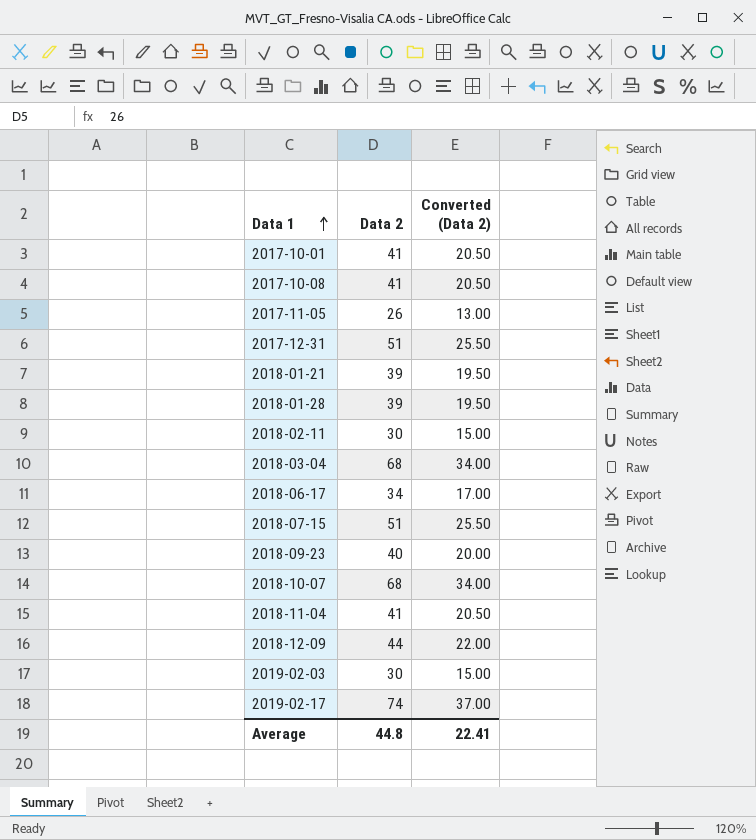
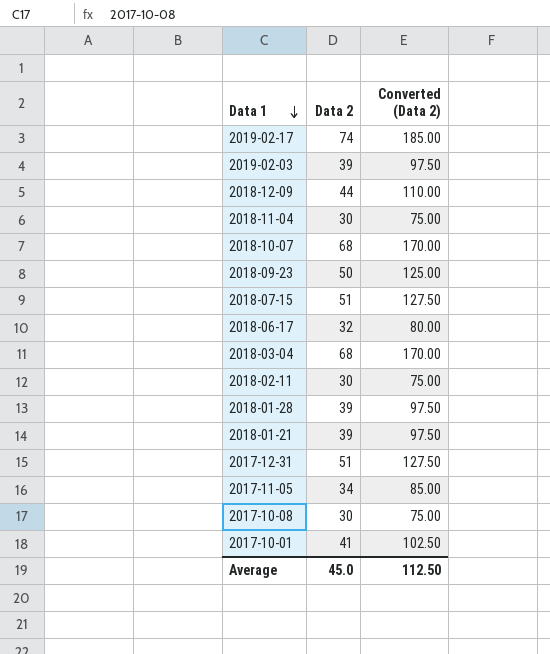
row order: Data 1 ascending -> Data 1 descending
column Converted (Data 2) | formula: [Data 2] * 0.5 -> [Data 2] * 2.5
2019-02-03 | Data 2: 30 -> 39
2018-11-04 | Data 2: 41 -> 30
2018-09-23 | Data 2: 40 -> 50
2018-06-17 | Data 2: 34 -> 32
2017-11-05 | Data 2: 26 -> 34
2017-10-08 | Data 2: 41 -> 30
Average | Data 2: 44.8 -> 45.0
Average | Converted (Data 2): 22.41 -> 112.50

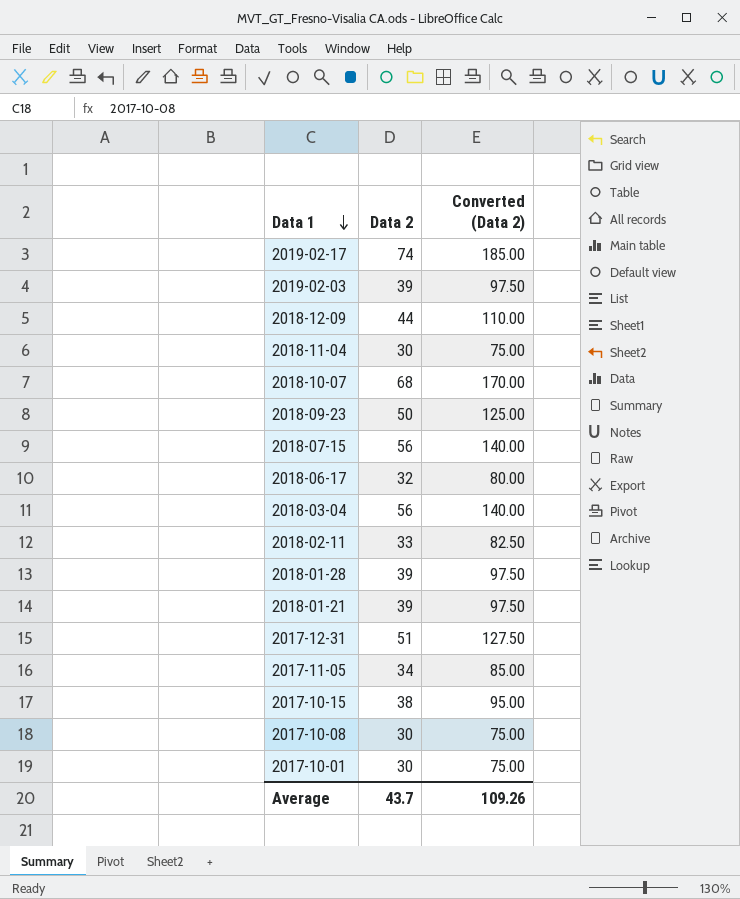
2018-07-15 | Data 2: 51 -> 56
2018-07-15 | Converted (Data 2): 127.50 -> 140.00
2018-03-04 | Data 2: 68 -> 56
2018-03-04 | Converted (Data 2): 170.00 -> 140.00
2018-02-11 | Data 2: 30 -> 33
2018-02-11 | Converted (Data 2): 75.00 -> 82.50
row 2017-10-15: none -> 38 | 95.00
2017-10-01 | Data 2: 41 -> 30
2017-10-01 | Converted (Data 2): 102.50 -> 75.00
Average | Data 2: 45.0 -> 43.7
Average | Converted (Data 2): 112.50 -> 109.26

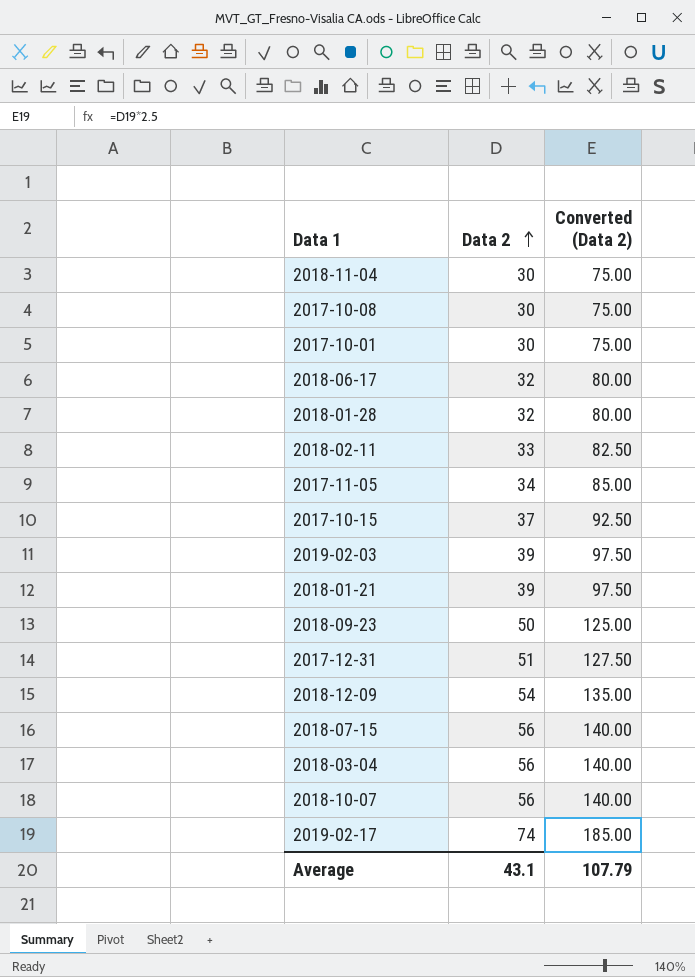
row order: Data 1 descending -> Data 2 ascending
2018-01-28 | Data 2: 39 -> 32
2018-01-28 | Converted (Data 2): 97.50 -> 80.00
2017-10-15 | Data 2: 38 -> 37
2017-10-15 | Converted (Data 2): 95.00 -> 92.50
2018-12-09 | Data 2: 44 -> 54
2018-12-09 | Converted (Data 2): 110.00 -> 135.00
2018-10-07 | Data 2: 68 -> 56
2018-10-07 | Converted (Data 2): 170.00 -> 140.00
Average | Data 2: 43.7 -> 43.1
Average | Converted (Data 2): 109.26 -> 107.79

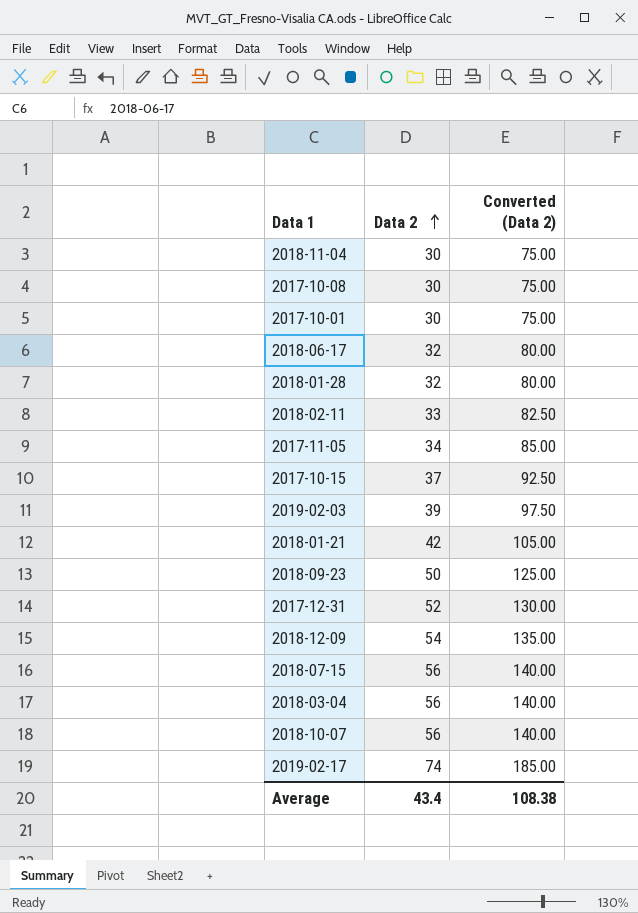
2018-01-21 | Data 2: 39 -> 42
2018-01-21 | Converted (Data 2): 97.50 -> 105.00
2017-12-31 | Data 2: 51 -> 52
2017-12-31 | Converted (Data 2): 127.50 -> 130.00
Average | Data 2: 43.1 -> 43.4
Average | Converted (Data 2): 107.79 -> 108.38

